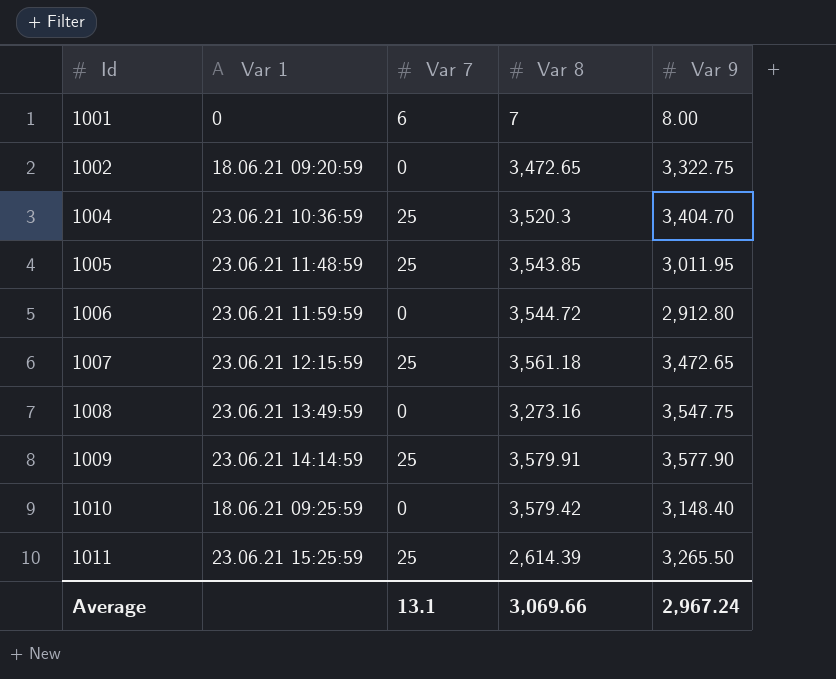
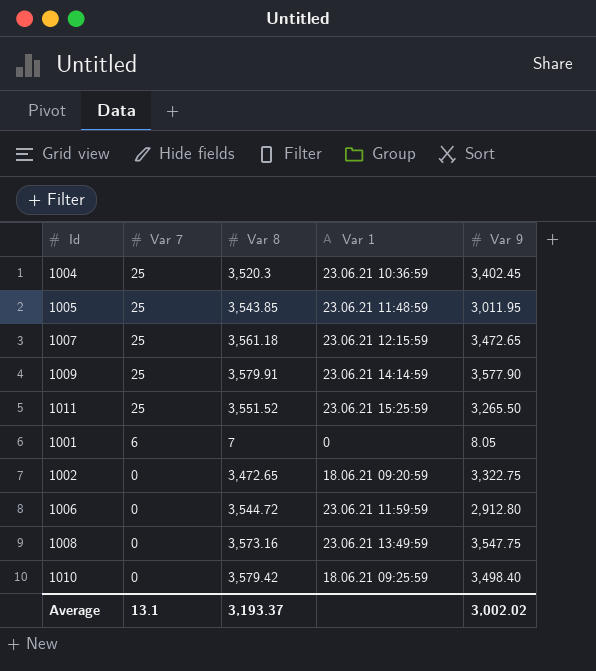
row order: Id ascending -> Var 7 descending
column Var 1 | position: 2 -> 4
1004 | Var 9: 3,404.70 -> 3,402.45
1011 | Var 8: 2,614.39 -> 3,551.52
1001 | Var 9: 8.00 -> 8.05
1008 | Var 8: 3,273.16 -> 3,573.16
1010 | Var 9: 3,148.40 -> 3,498.40
Average | Var 8: 3,069.66 -> 3,193.37
Average | Var 9: 2,967.24 -> 3,002.02

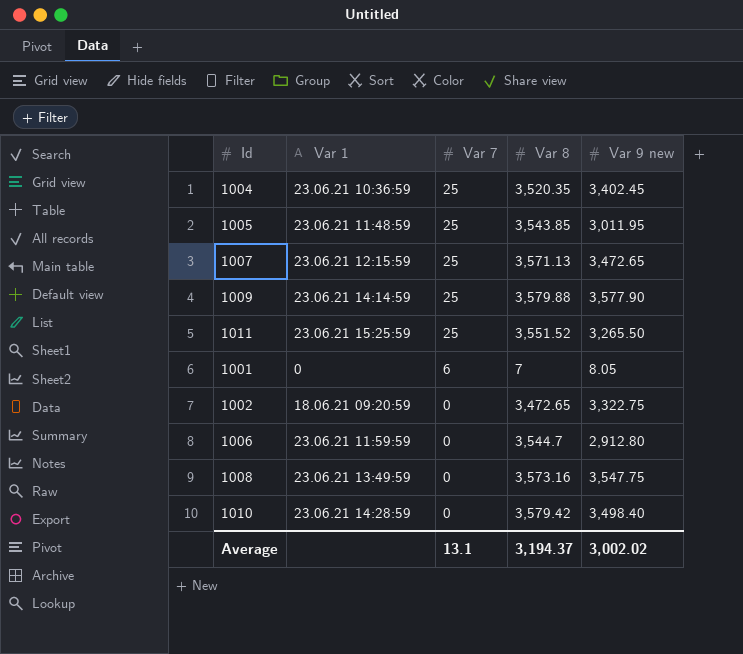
column Var 1 | position: 4 -> 2
column name: Var 9 -> Var 9 new
1004 | Var 8: 3,520.3 -> 3,520.35
1007 | Var 8: 3,561.18 -> 3,571.13
1009 | Var 8: 3,579.91 -> 3,579.88
1006 | Var 8: 3,544.72 -> 3,544.7
1010 | Var 1: 18.06.21 09:25:59 -> 23.06.21 14:28:59
Average | Var 8: 3,193.37 -> 3,194.37

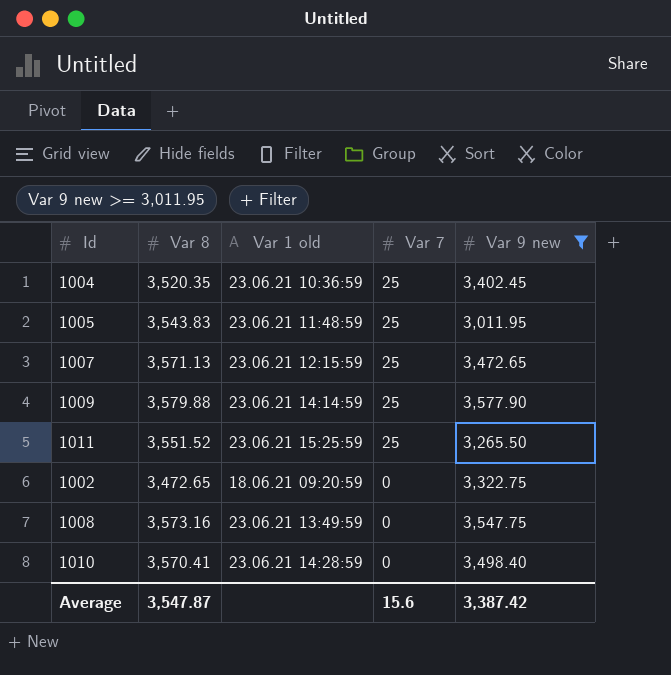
filter: none -> Var 9 new >= 3,011.95
column Var 8 | position: 4 -> 2
column name: Var 1 -> Var 1 old
1005 | Var 8: 3,543.85 -> 3,543.83
1010 | Var 8: 3,579.42 -> 3,570.41
Average | Var 8: 3,194.37 -> 3,547.87
Average | Var 7: 13.1 -> 15.6
Average | Var 9 new: 3,002.02 -> 3,387.42

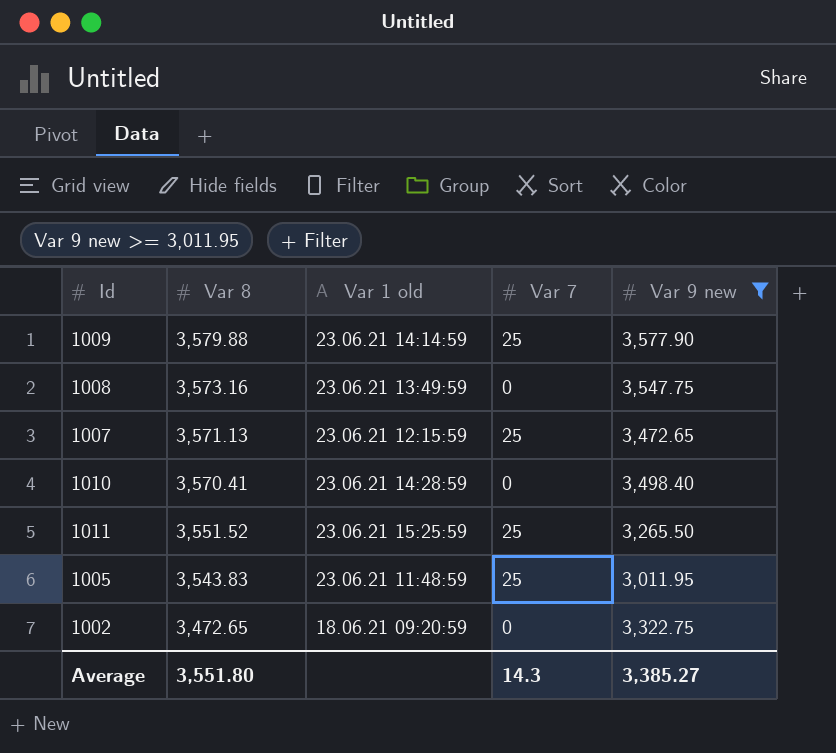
row order: Var 7 descending -> Var 8 descending
row 1004: 3,520.35 | 23.06.21 10:36:59 | 25 | 3,402.45 -> none
Average | Var 8: 3,547.87 -> 3,551.80
Average | Var 7: 15.6 -> 14.3
Average | Var 9 new: 3,387.42 -> 3,385.27

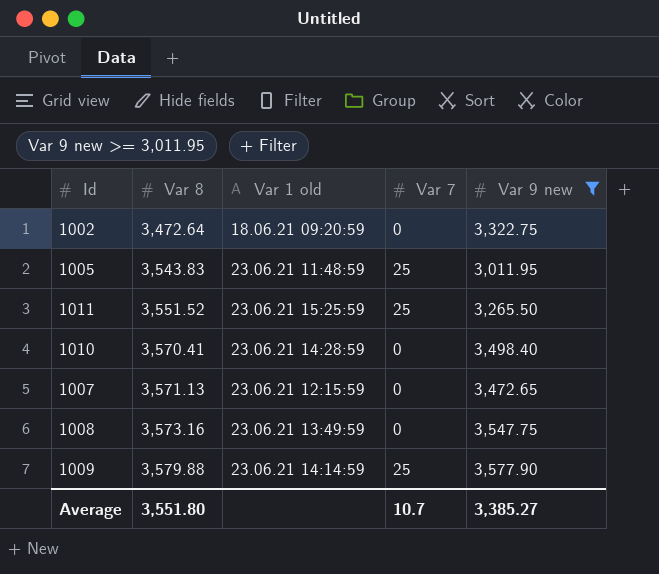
row order: Var 8 descending -> Var 8 ascending
1002 | Var 8: 3,472.65 -> 3,472.64
1007 | Var 7: 25 -> 0
Average | Var 7: 14.3 -> 10.7

